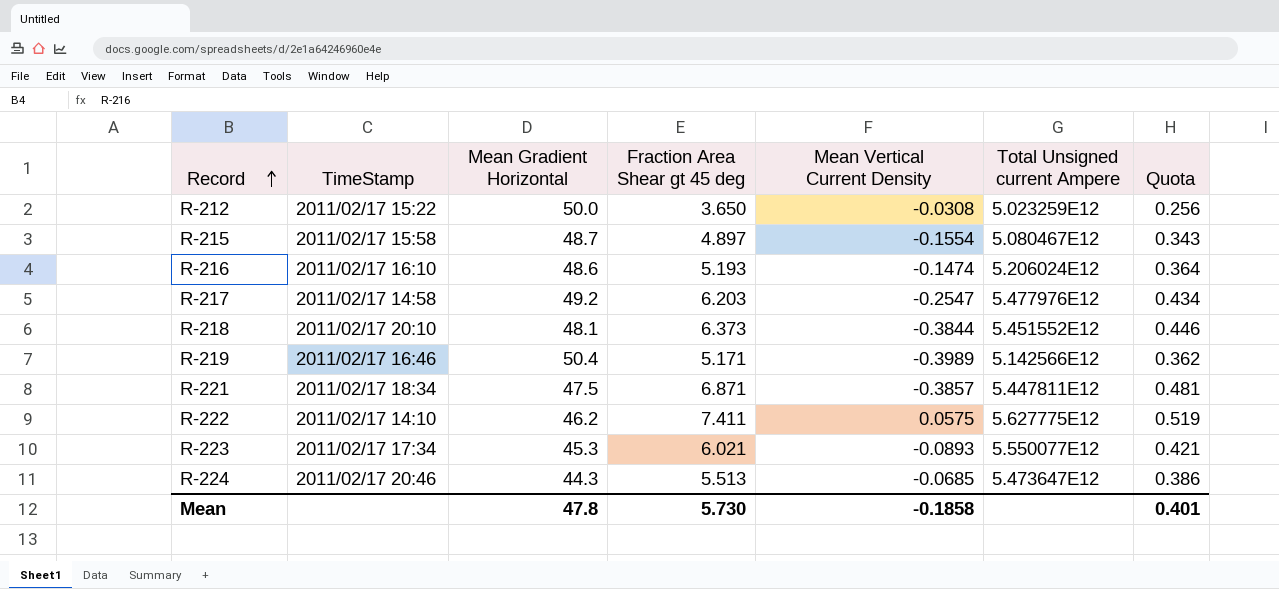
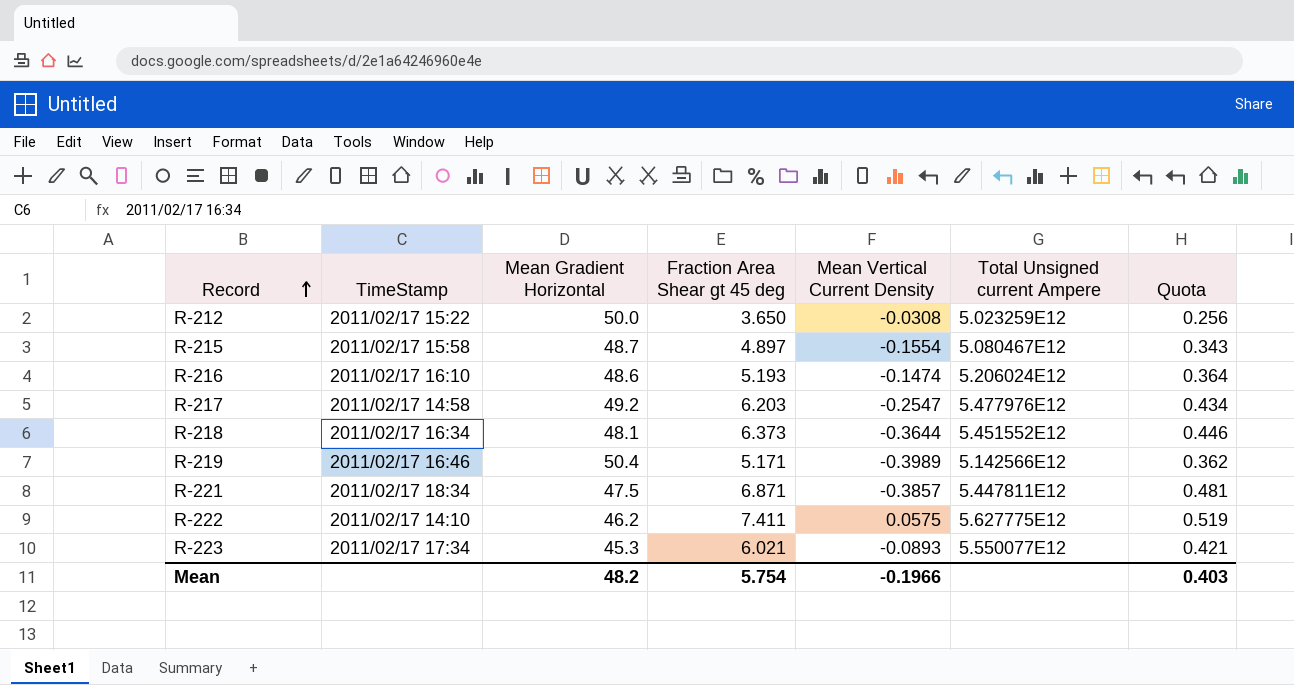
row R-224: 2011/02/17 20:46 | 44.3 | 5.513 | -0.0685 | 5.473647E12 | 0.386 -> none
R-218 | TimeStamp: 2011/02/17 20:10 -> 2011/02/17 16:34
R-218 | Mean Vertical Current Density: -0.3844 -> -0.3644
Mean | Mean Gradient Horizontal: 47.8 -> 48.2
Mean | Fraction Area Shear gt 45 deg: 5.730 -> 5.754
Mean | Mean Vertical Current Density: -0.1858 -> -0.1966
Mean | Quota: 0.401 -> 0.403

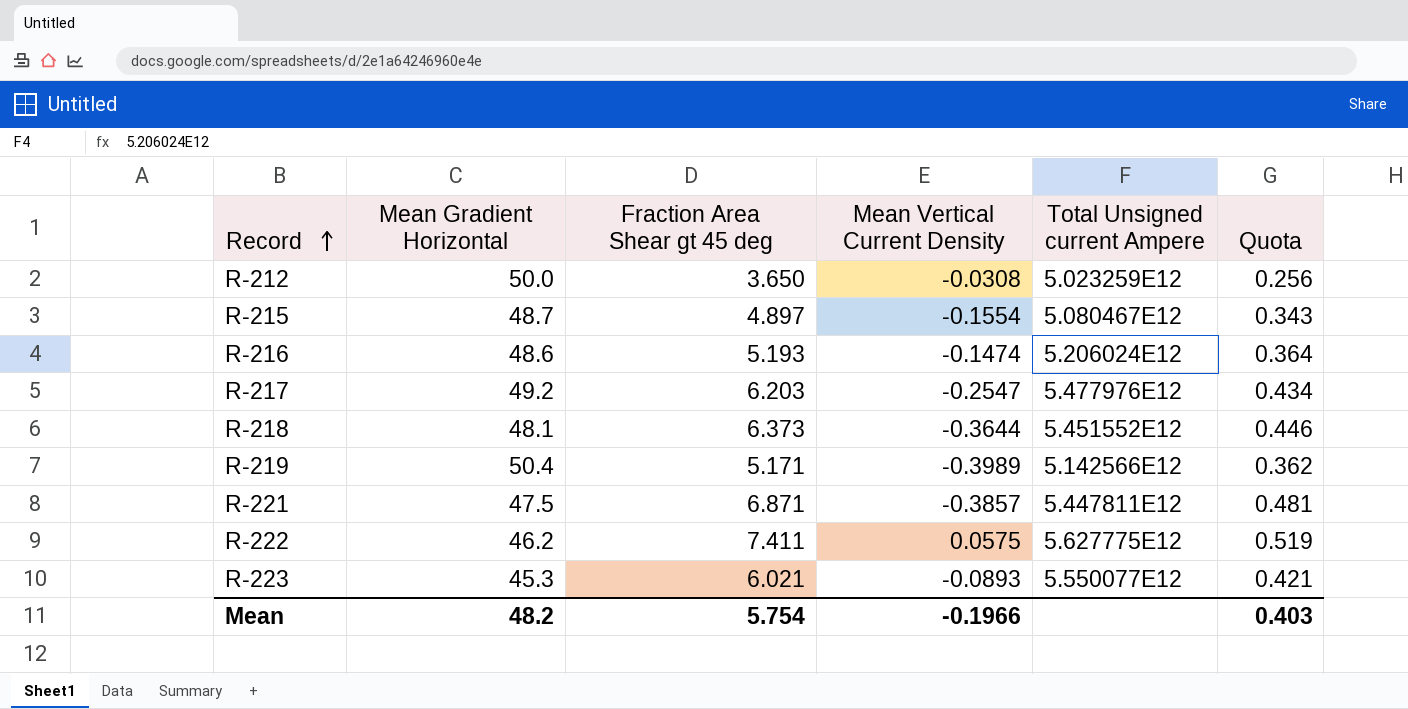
column TimeStamp | position: 2 -> none

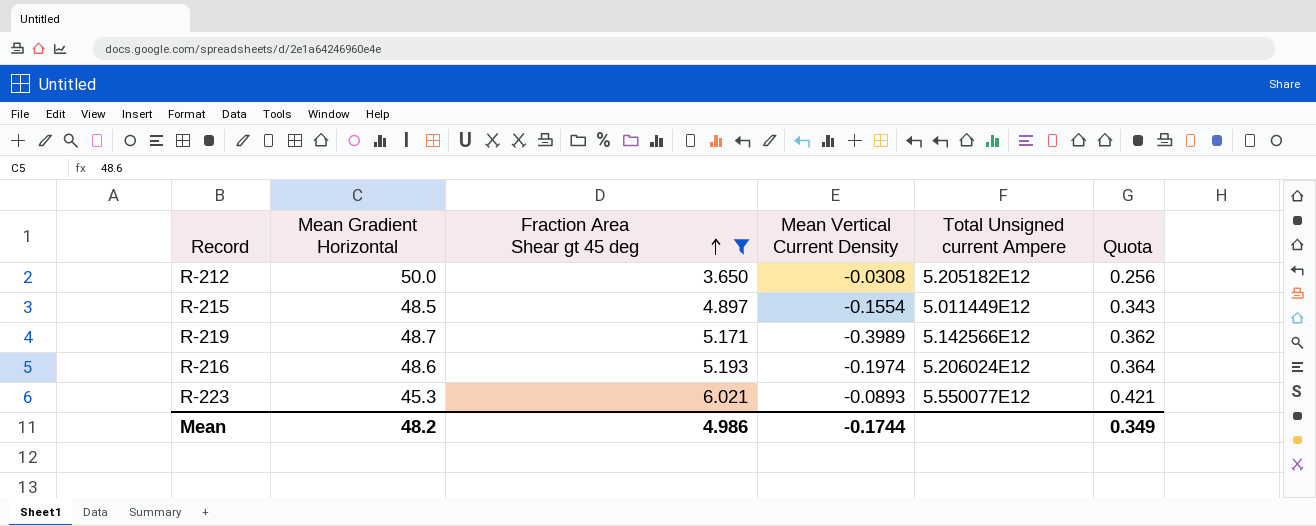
filter: none -> Fraction Area Shear gt 45 deg <= 6.021
row order: Record ascending -> Fraction Area Shear gt 45 deg ascending
R-212 | Total Unsigned current Ampere: 5.023259E12 -> 5.205182E12
R-215 | Mean Gradient Horizontal: 48.7 -> 48.5
R-215 | Total Unsigned current Ampere: 5.080467E12 -> 5.011449E12
R-219 | Mean Gradient Horizontal: 50.4 -> 48.7
R-216 | Mean Vertical Current Density: -0.1474 -> -0.1974
Mean | Fraction Area Shear gt 45 deg: 5.754 -> 4.986
Mean | Mean Vertical Current Density: -0.1966 -> -0.1744
Mean | Quota: 0.403 -> 0.349

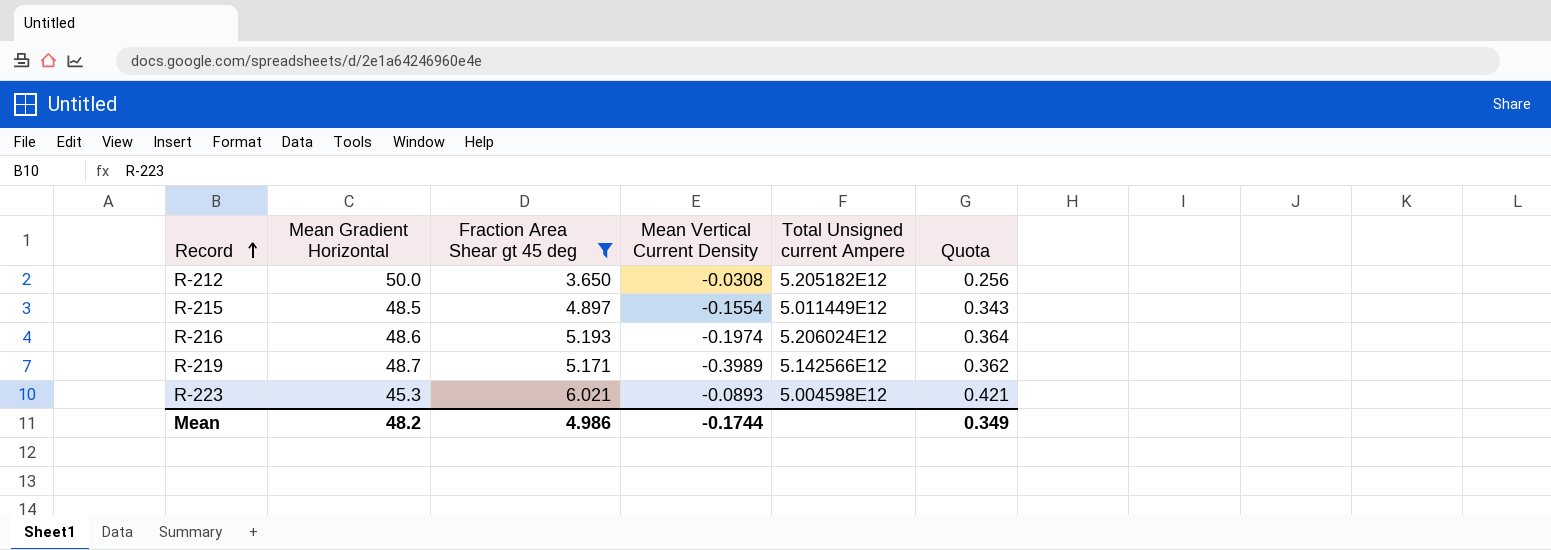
row order: Fraction Area Shear gt 45 deg ascending -> Record ascending
R-223 | Total Unsigned current Ampere: 5.550077E12 -> 5.004598E12

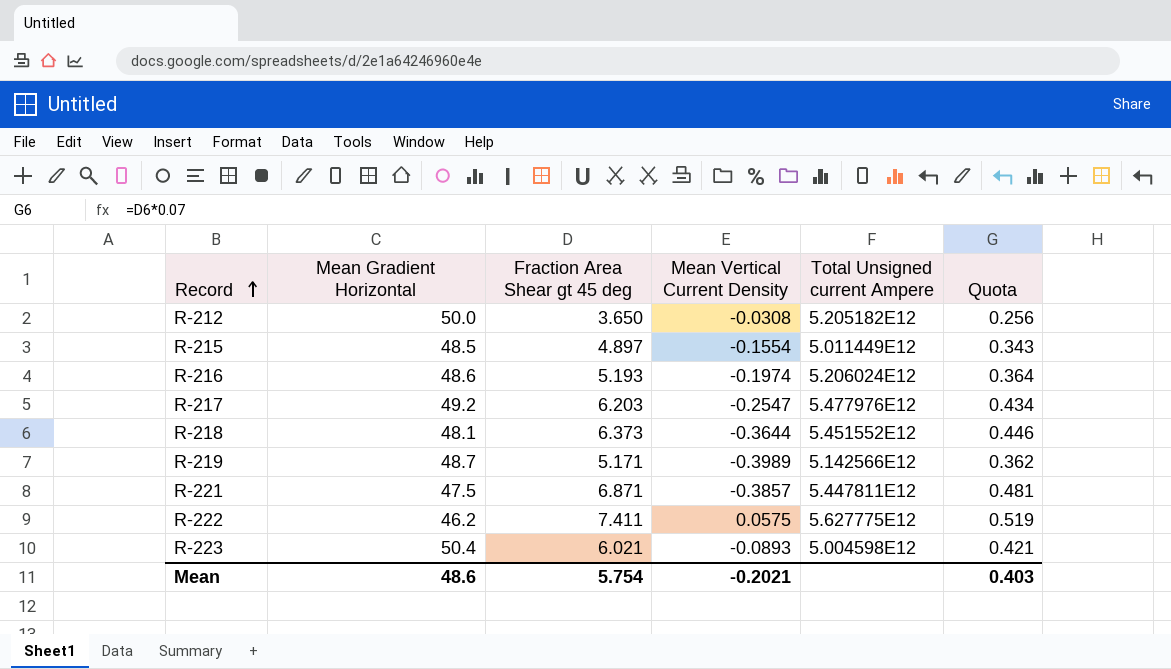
filter: Fraction Area Shear gt 45 deg <= 6.021 -> none
R-223 | Mean Gradient Horizontal: 45.3 -> 50.4
Mean | Mean Gradient Horizontal: 48.2 -> 48.6
Mean | Fraction Area Shear gt 45 deg: 4.986 -> 5.754
Mean | Mean Vertical Current Density: -0.1744 -> -0.2021
Mean | Quota: 0.349 -> 0.403

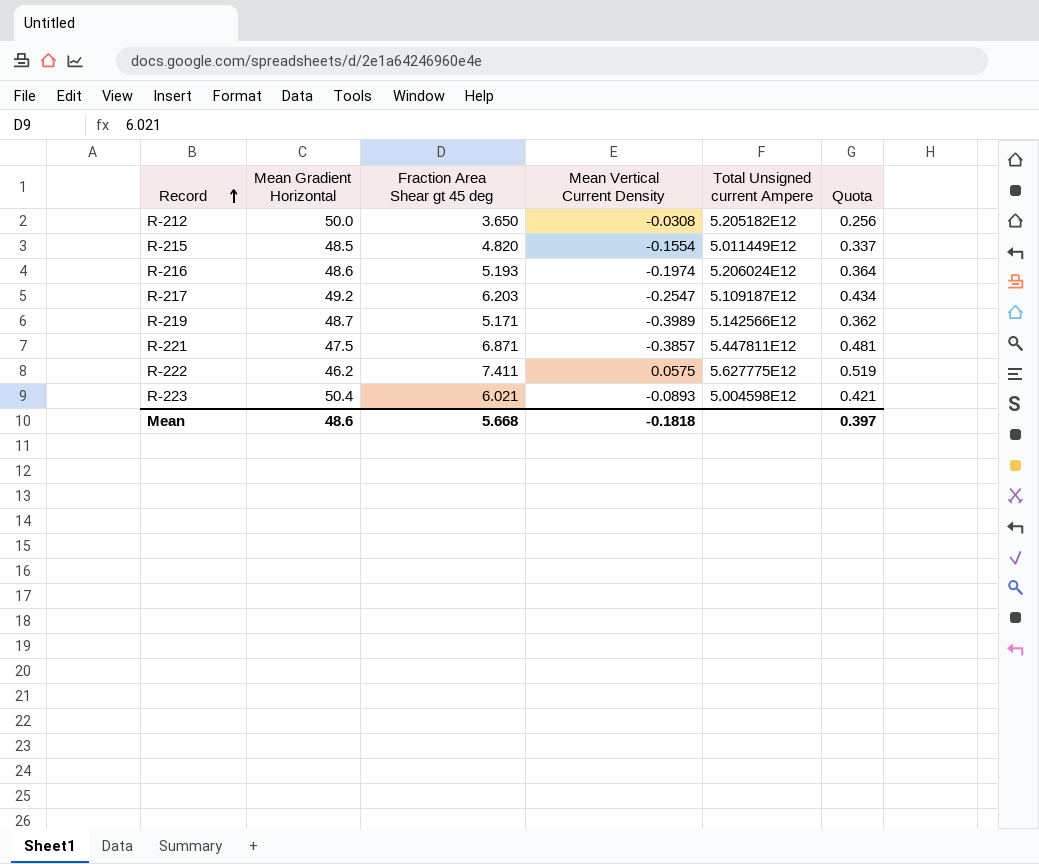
row R-218: 48.1 | 6.373 | -0.3644 | 5.451552E12 | 0.446 -> none
R-215 | Fraction Area Shear gt 45 deg: 4.897 -> 4.820
R-215 | Quota: 0.343 -> 0.337
R-217 | Total Unsigned current Ampere: 5.477976E12 -> 5.109187E12
Mean | Fraction Area Shear gt 45 deg: 5.754 -> 5.668
Mean | Mean Vertical Current Density: -0.2021 -> -0.1818
Mean | Quota: 0.403 -> 0.397

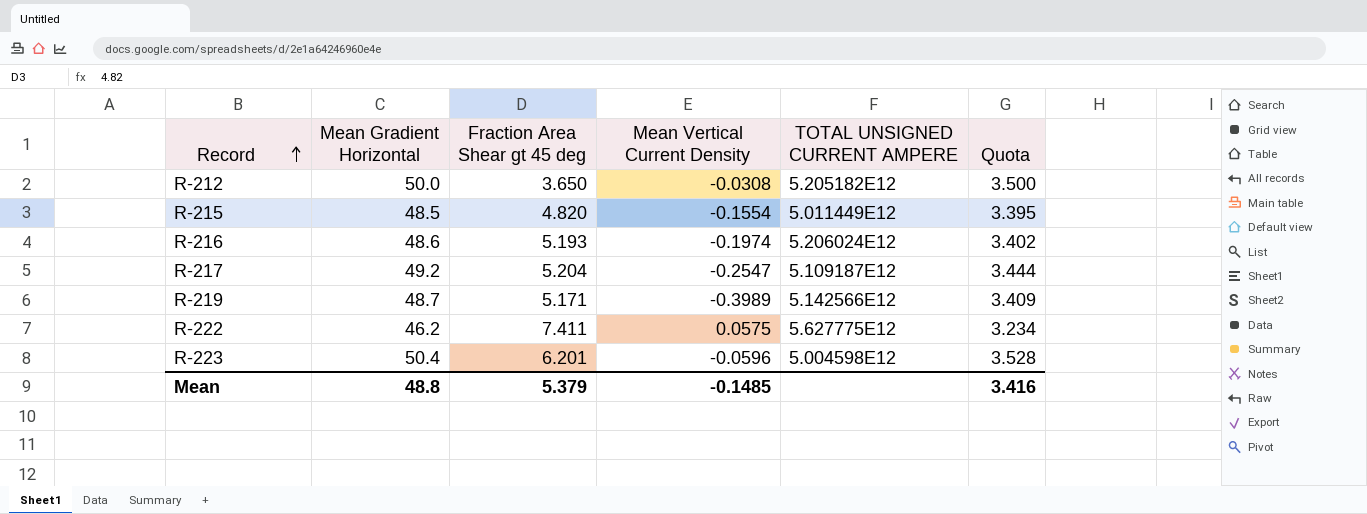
column name: Total Unsigned current Ampere -> TOTAL UNSIGNED CURRENT AMPERE
column Quota | formula: [Fraction Area Shear gt 45 deg] * 0.07 -> [Mean Gradient Horizontal] * 0.07
row R-221: 47.5 | 6.871 | -0.3857 | 5.447811E12 | 0.481 -> none
R-217 | Fraction Area Shear gt 45 deg: 6.203 -> 5.204
R-223 | Fraction Area Shear gt 45 deg: 6.021 -> 6.201
R-223 | Mean Vertical Current Density: -0.0893 -> -0.0596
Mean | Mean Gradient Horizontal: 48.6 -> 48.8
Mean | Fraction Area Shear gt 45 deg: 5.668 -> 5.379
Mean | Mean Vertical Current Density: -0.1818 -> -0.1485
Mean | Quota: 0.397 -> 3.416

